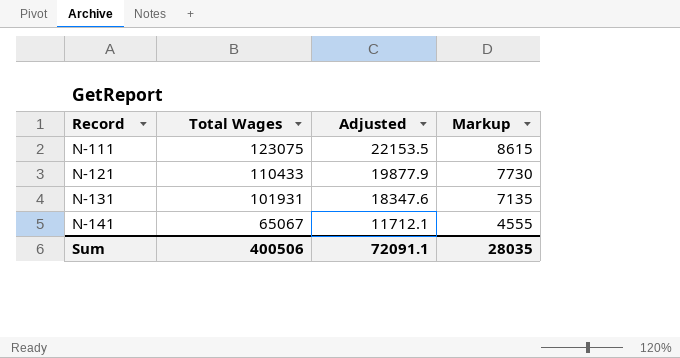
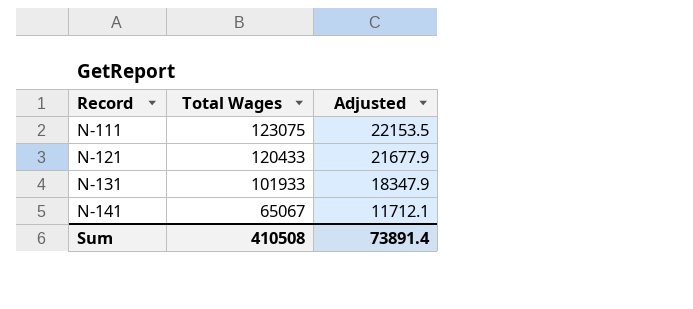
column Markup | formula: [Total Wages] * 0.07 -> none
N-121 | Total Wages: 110433 -> 120433
N-121 | Adjusted: 19877.9 -> 21677.9
N-131 | Total Wages: 101931 -> 101933
N-131 | Adjusted: 18347.6 -> 18347.9
Sum | Total Wages: 400506 -> 410508
Sum | Adjusted: 72091.1 -> 73891.4

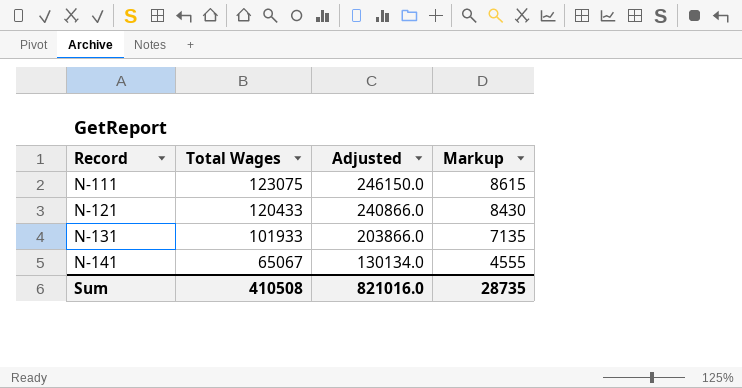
column Adjusted | formula: [Total Wages] * 0.18 -> [Total Wages] * 2
column Markup | formula: none -> [Total Wages] * 0.07
Sum | Adjusted: 73891.4 -> 821016.0

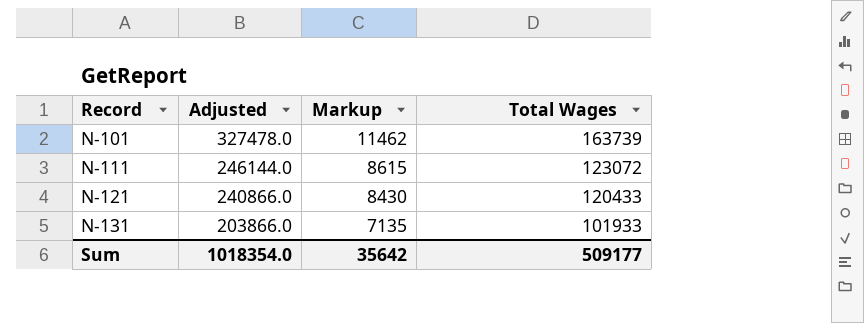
column Total Wages | position: 2 -> 4
row N-141: 65067 | 130134.0 | 4555 -> none
row N-101: none -> 327478.0 | 11462 | 163739
N-111 | Adjusted: 246150.0 -> 246144.0
N-111 | Total Wages: 123075 -> 123072
Sum | Adjusted: 821016.0 -> 1018354.0
Sum | Markup: 28735 -> 35642
Sum | Total Wages: 410508 -> 509177

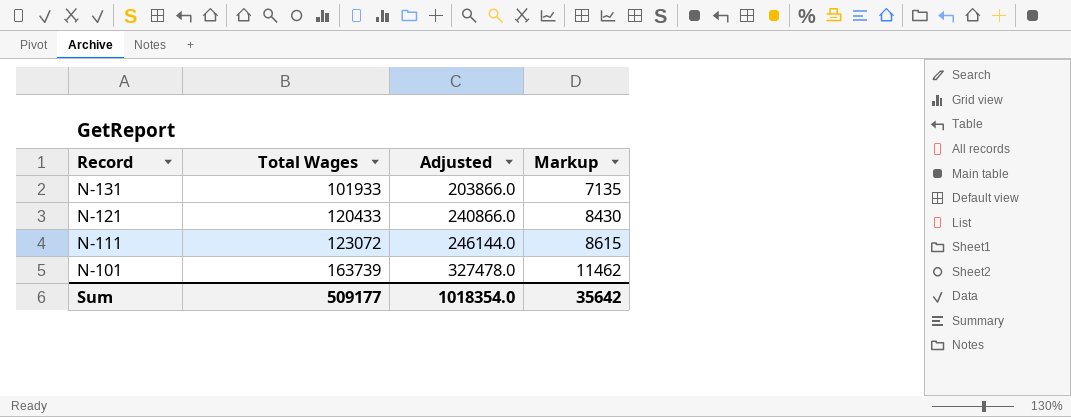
row order: Record ascending -> Record descending
column Total Wages | position: 4 -> 2

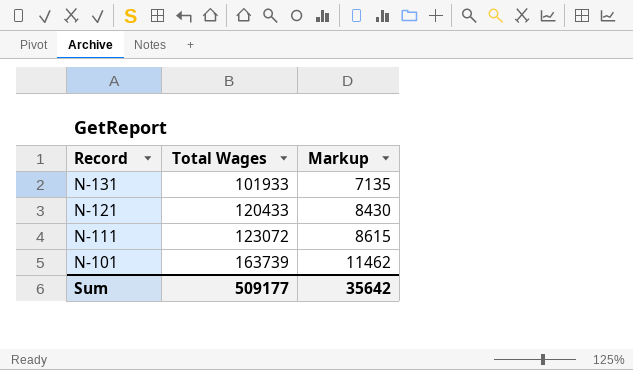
column Adjusted | formula: [Total Wages] * 2 -> none

